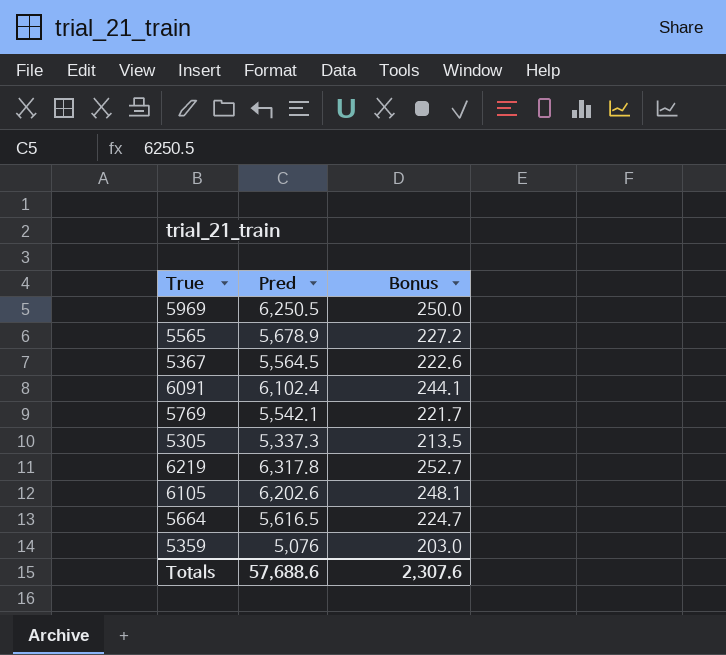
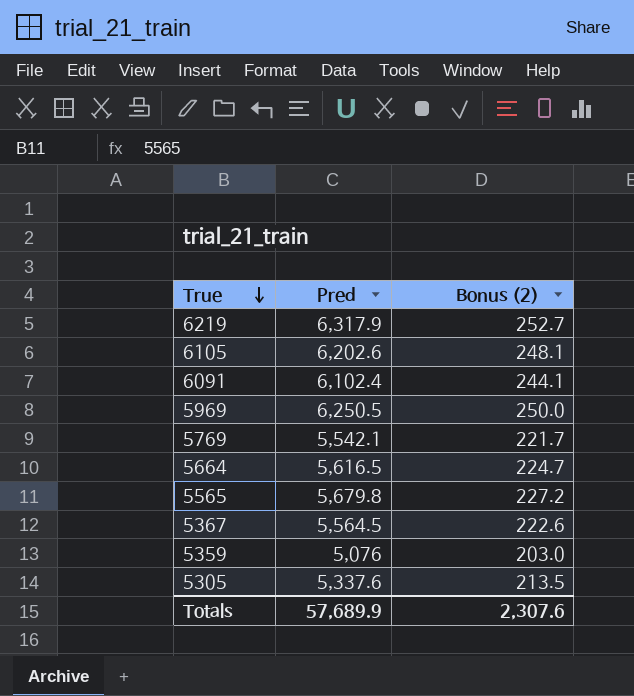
row order: none -> True descending
column name: Bonus -> Bonus (2)
6219 | Pred: 6,317.8 -> 6,317.9
5565 | Pred: 5,678.9 -> 5,679.8
5305 | Pred: 5,337.3 -> 5,337.6
Totals | Pred: 57,688.6 -> 57,689.9

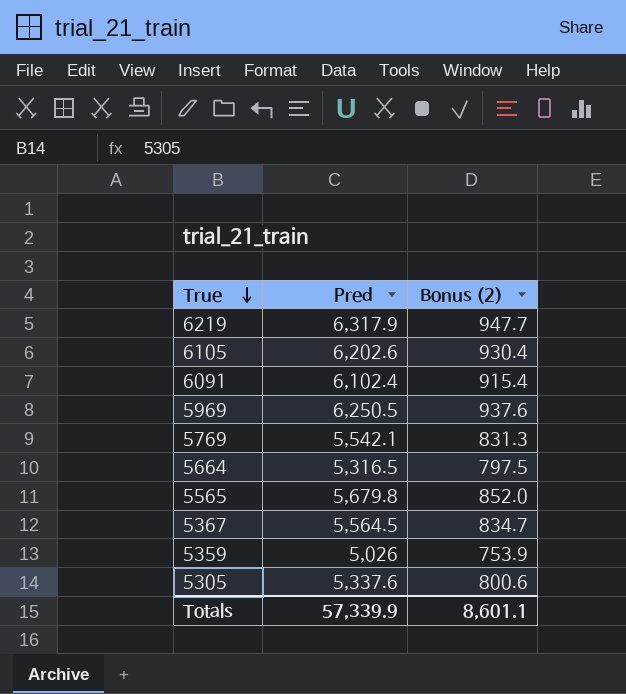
column Bonus (2) | formula: [Pred] * 0.04 -> [Pred] * 0.15
5664 | Pred: 5,616.5 -> 5,316.5
5359 | Pred: 5,076 -> 5,026
Totals | Pred: 57,689.9 -> 57,339.9
Totals | Bonus (2): 2,307.6 -> 8,601.1

